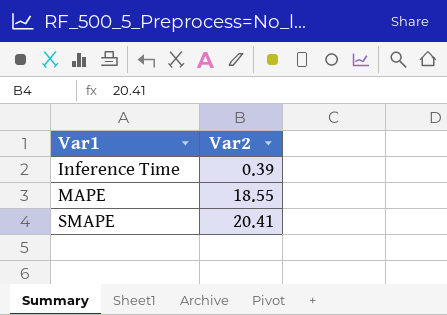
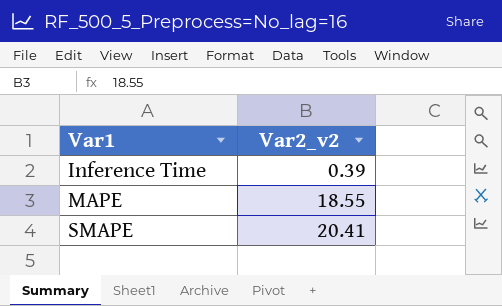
column name: Var2 -> Var2_v2

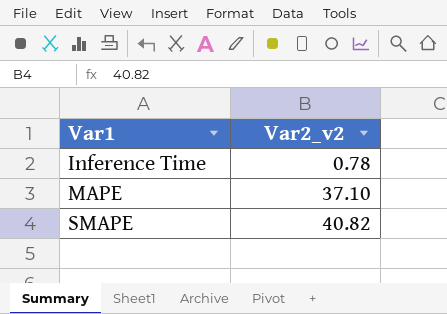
Inference Time | Var2_v2: 0.39 -> 0.78
MAPE | Var2_v2: 18.55 -> 37.10
SMAPE | Var2_v2: 20.41 -> 40.82

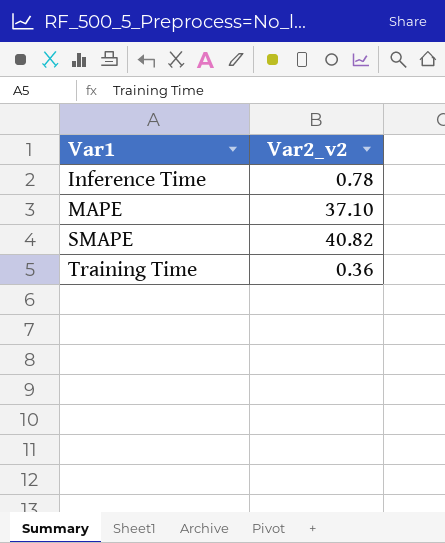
row Training Time: none -> 0.36

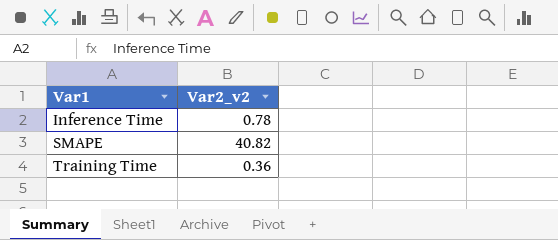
row MAPE: 37.10 -> none

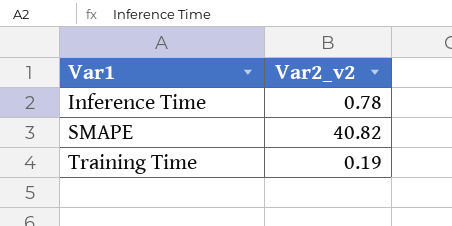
Training Time | Var2_v2: 0.36 -> 0.19

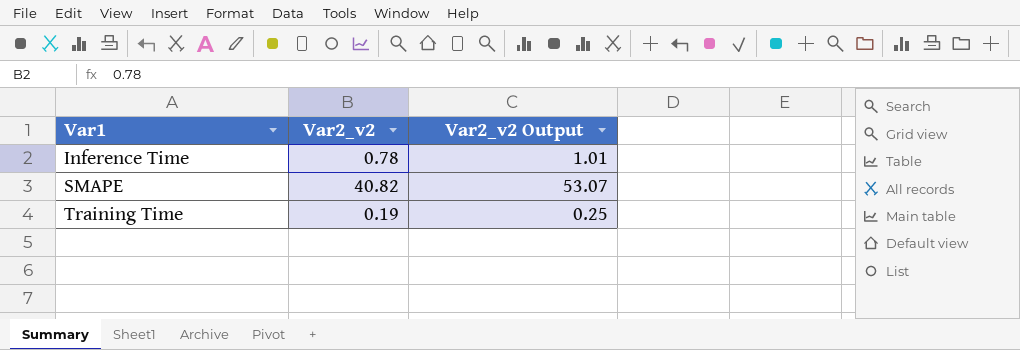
column Var2_v2 Output | formula: none -> [Var2_v2] * 1.3

